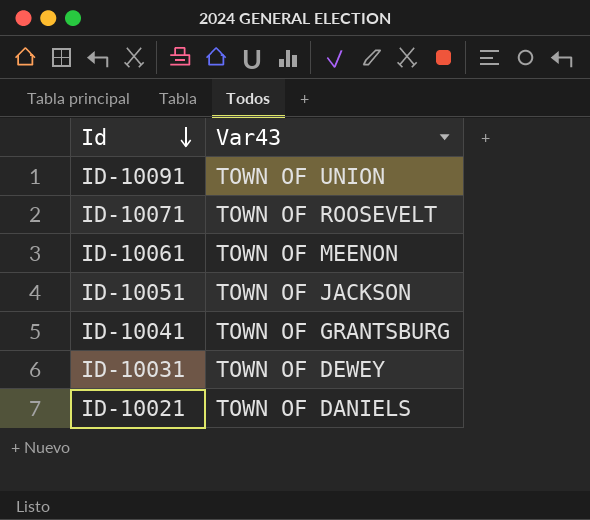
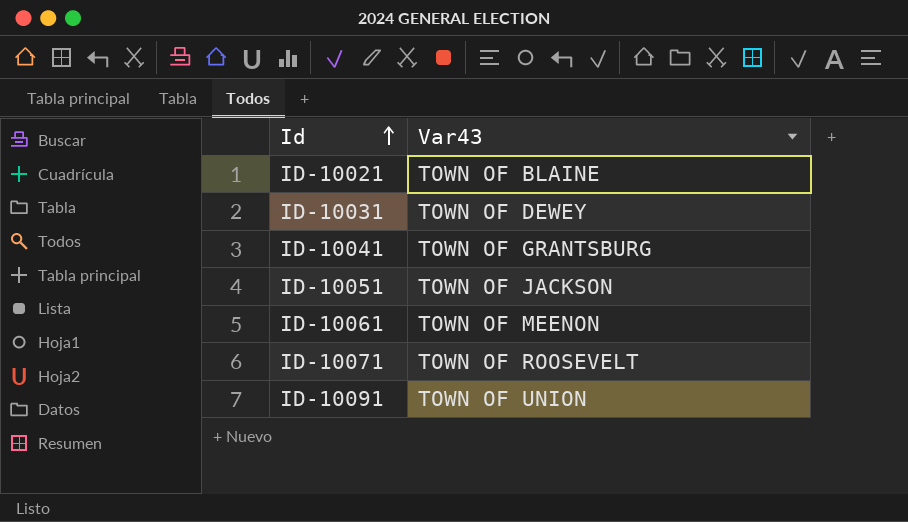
row order: Id descending -> Id ascending
ID-10021 | Var43: TOWN OF DANIELS -> TOWN OF BLAINE

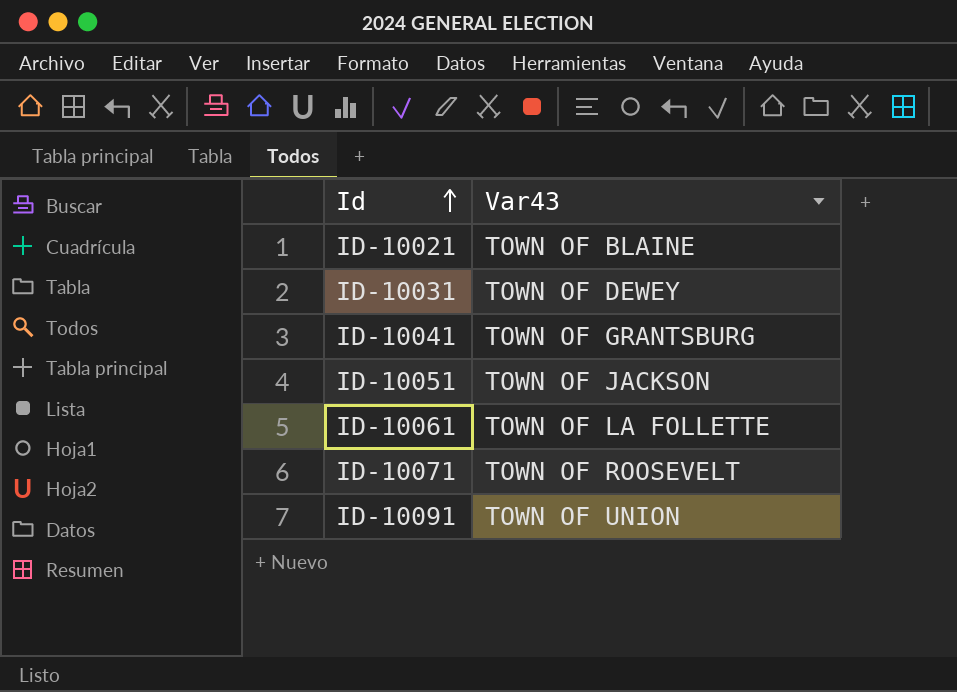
ID-10061 | Var43: TOWN OF MEENON -> TOWN OF LA FOLLETTE

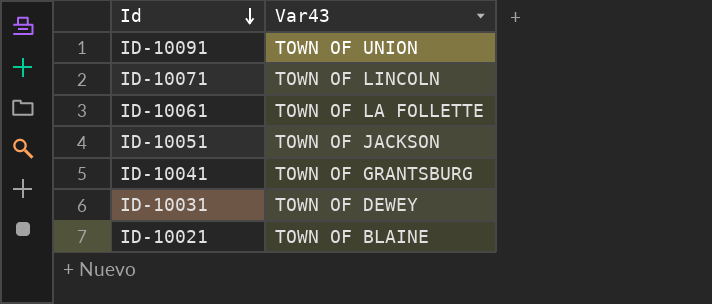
row order: Id ascending -> Id descending
ID-10071 | Var43: TOWN OF ROOSEVELT -> TOWN OF LINCOLN

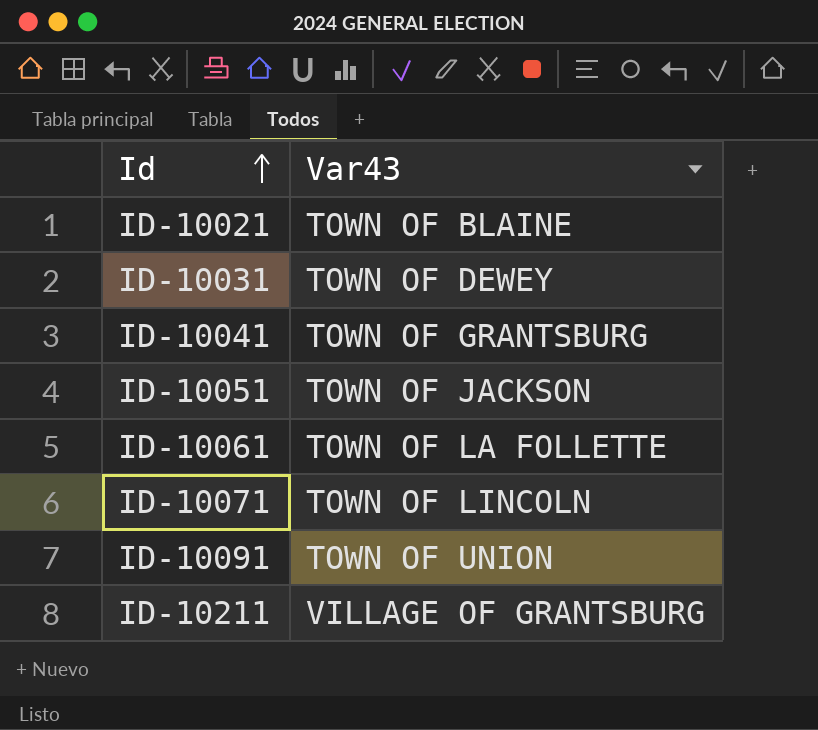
row order: Id descending -> Id ascending
row ID-10211: none -> VILLAGE OF GRANTSBURG

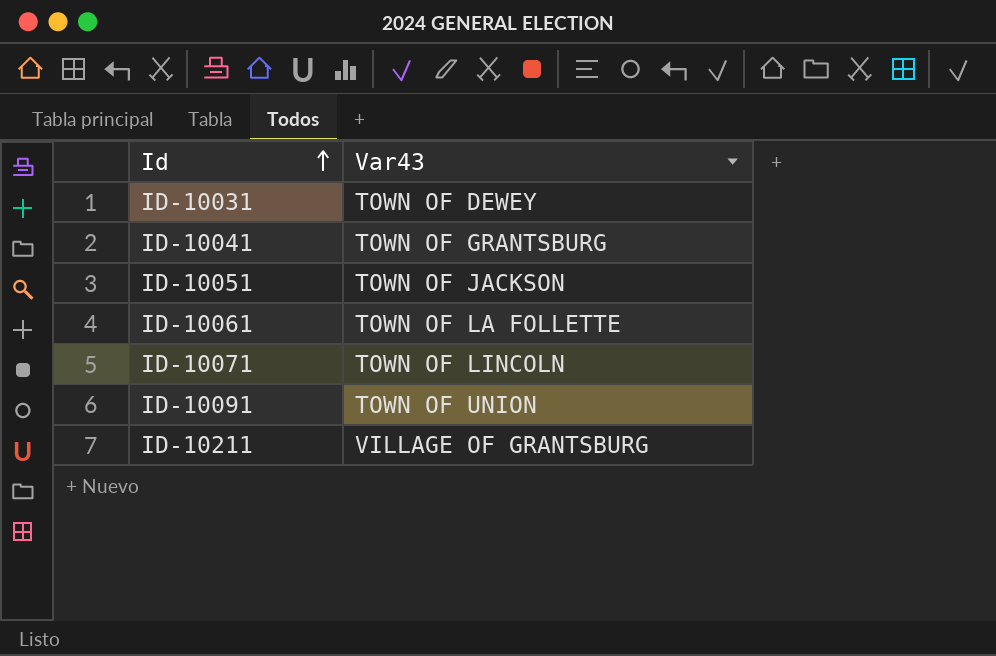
row ID-10021: TOWN OF BLAINE -> none

